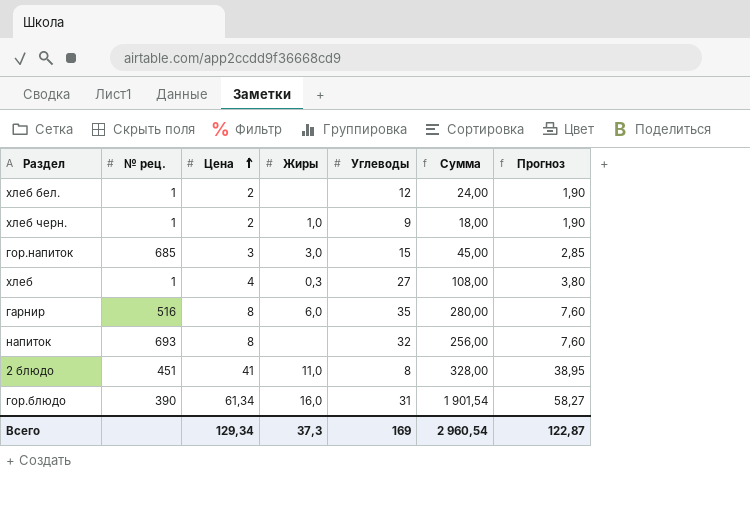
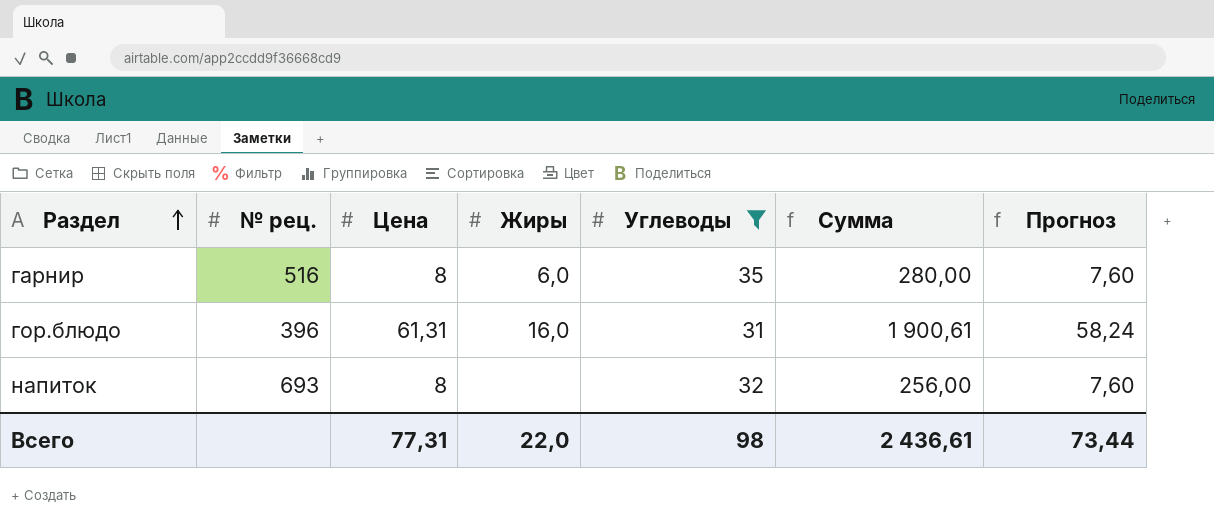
filter: none -> Углеводы >= 31
row order: Цена ascending -> Раздел ascending
гор.блюдо | № рец.: 390 -> 396
гор.блюдо | Цена: 61,34 -> 61,31
гор.блюдо | Сумма: 1 901,54 -> 1 900,61
гор.блюдо | Прогноз: 58,27 -> 58,24
Всего | Цена: 129,34 -> 77,31
Всего | Жиры: 37,3 -> 22,0
Всего | Углеводы: 169 -> 98
Всего | Сумма: 2 960,54 -> 2 436,61
Всего | Прогноз: 122,87 -> 73,44

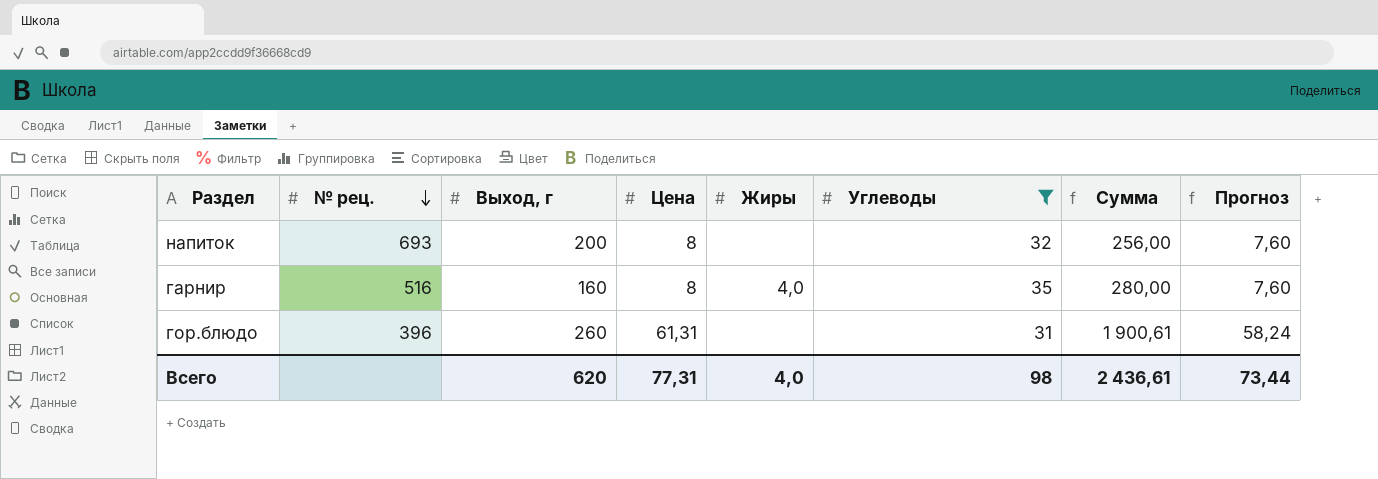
row order: Раздел ascending -> № рец. descending
column Выход, г | position: none -> 3
гарнир | Жиры: 6,0 -> 4,0
гор.блюдо | Жиры: 16,0 -> none
Всего | Жиры: 22,0 -> 4,0

